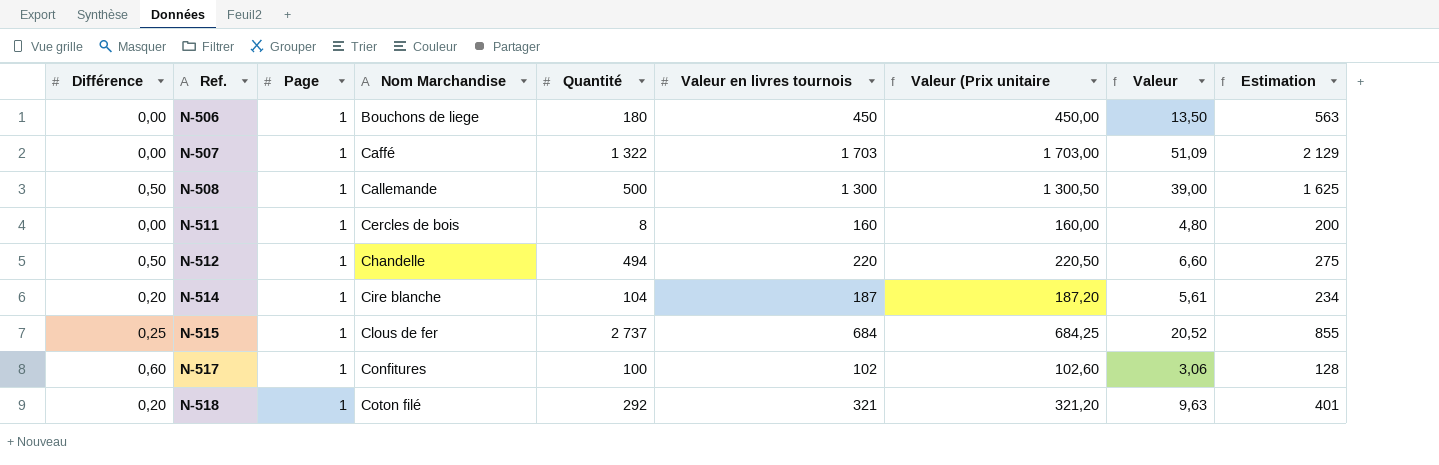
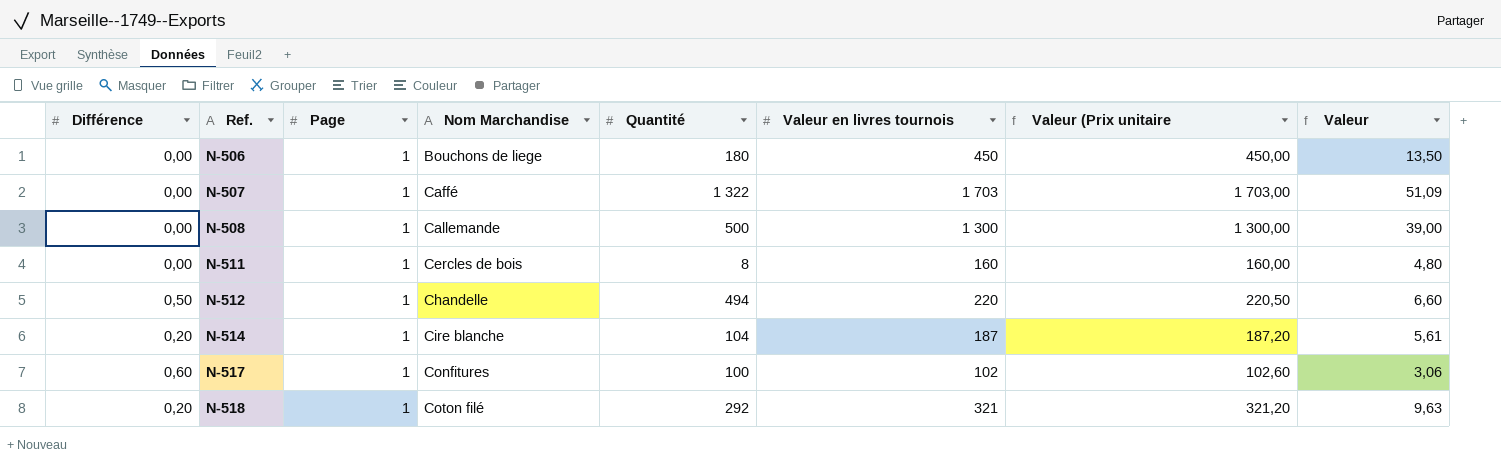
column Estimation | formula: [Valeur en livres tournois] * 1,25 -> none
row N-515: 0,25 | 1 | Clous de fer | 2 737 | 684 | 684,25 | 20,52 | 855 -> none
N-508 | Différence: 0,50 -> 0,00
N-508 | Valeur (Prix unitaire: 1 300,50 -> 1 300,00

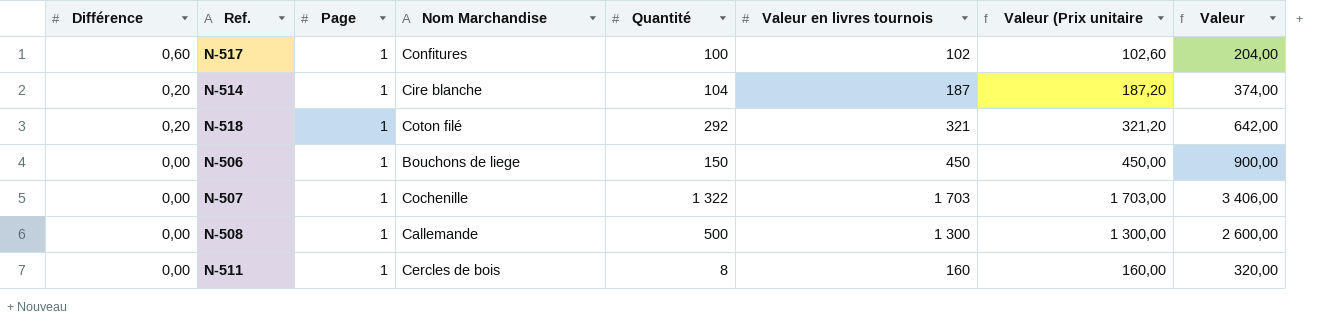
row order: Ref. ascending -> Différence descending
column Valeur | formula: [Valeur en livres tournois] * 0,03 -> [Valeur en livres tournois] * 2
row N-512: 0,50 | 1 | Chandelle | 494 | 220 | 220,50 | 6,60 -> none
N-506 | Quantité: 180 -> 150
N-507 | Nom Marchandise: Caffé -> Cochenille

